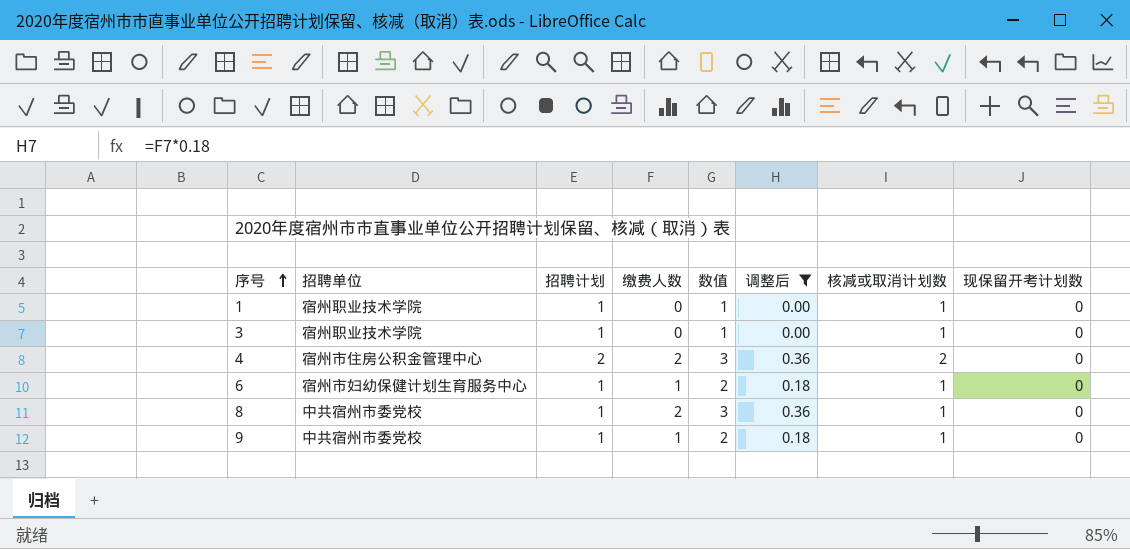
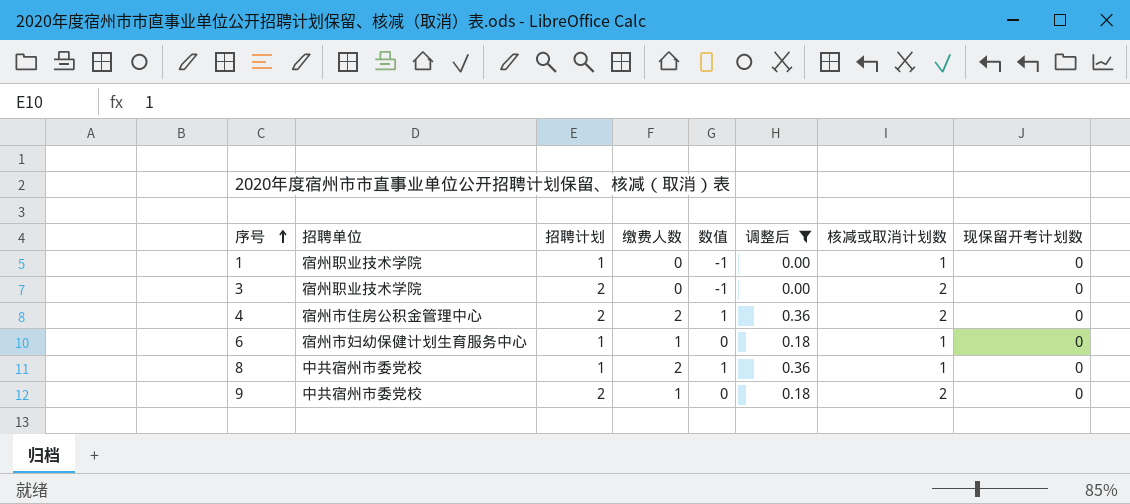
column 数值 | formula: [缴费人数] + 1 -> [缴费人数] - 1
3 | 招聘计划: 1 -> 2
3 | 核减或取消计划数: 1 -> 2
9 | 招聘计划: 1 -> 2
9 | 核减或取消计划数: 1 -> 2

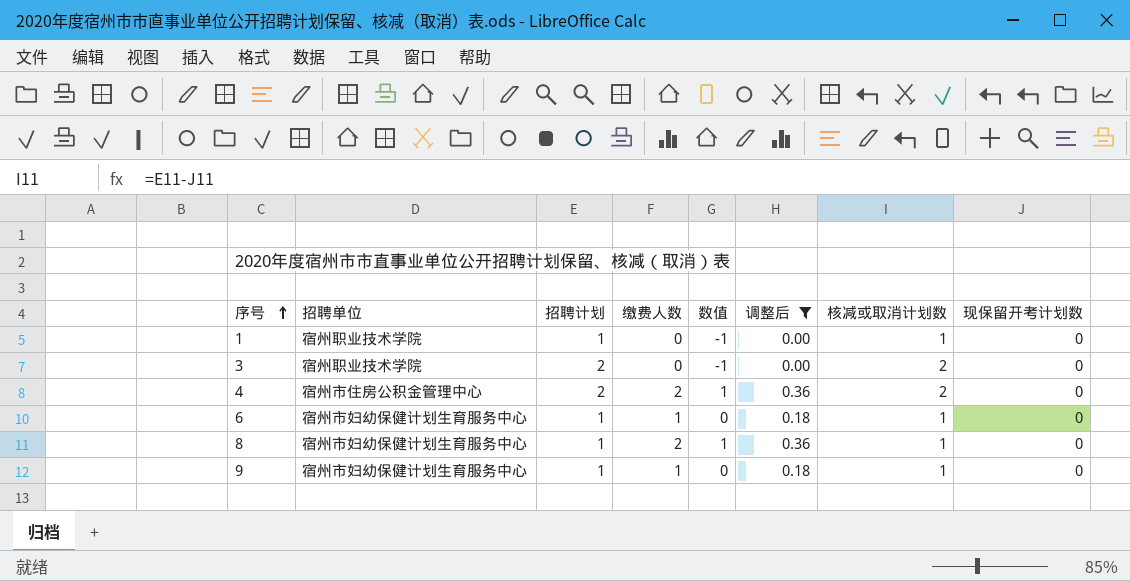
8 | 招聘单位: 中共宿州市委党校 -> 宿州市妇幼保健计划生育服务中心
9 | 招聘单位: 中共宿州市委党校 -> 宿州市妇幼保健计划生育服务中心
9 | 招聘计划: 2 -> 1
9 | 核减或取消计划数: 2 -> 1

